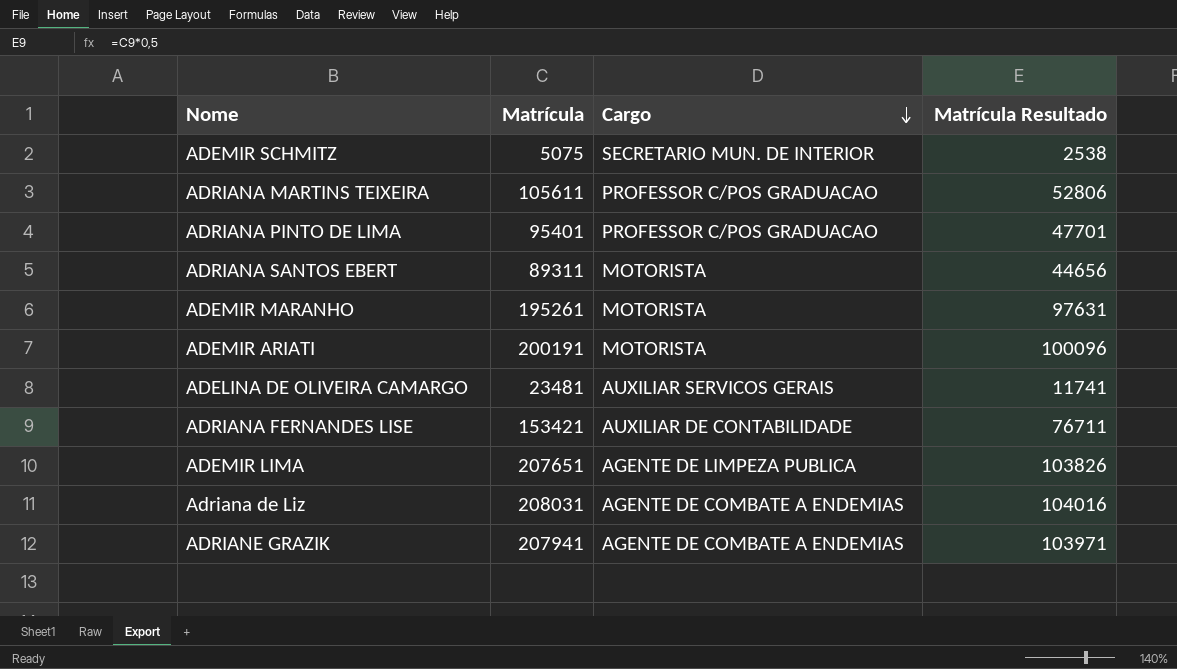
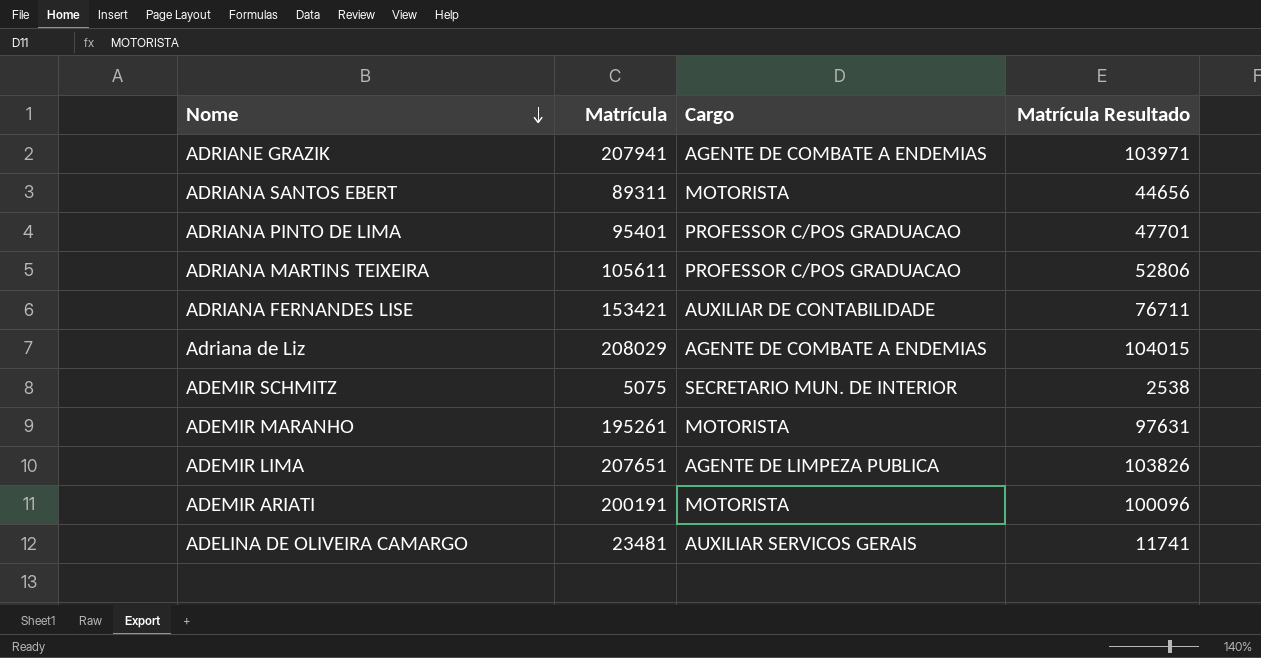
row order: Cargo descending -> Nome descending
Adriana de Liz | Matrícula: 208031 -> 208029
Adriana de Liz | Matrícula Resultado: 104016 -> 104015

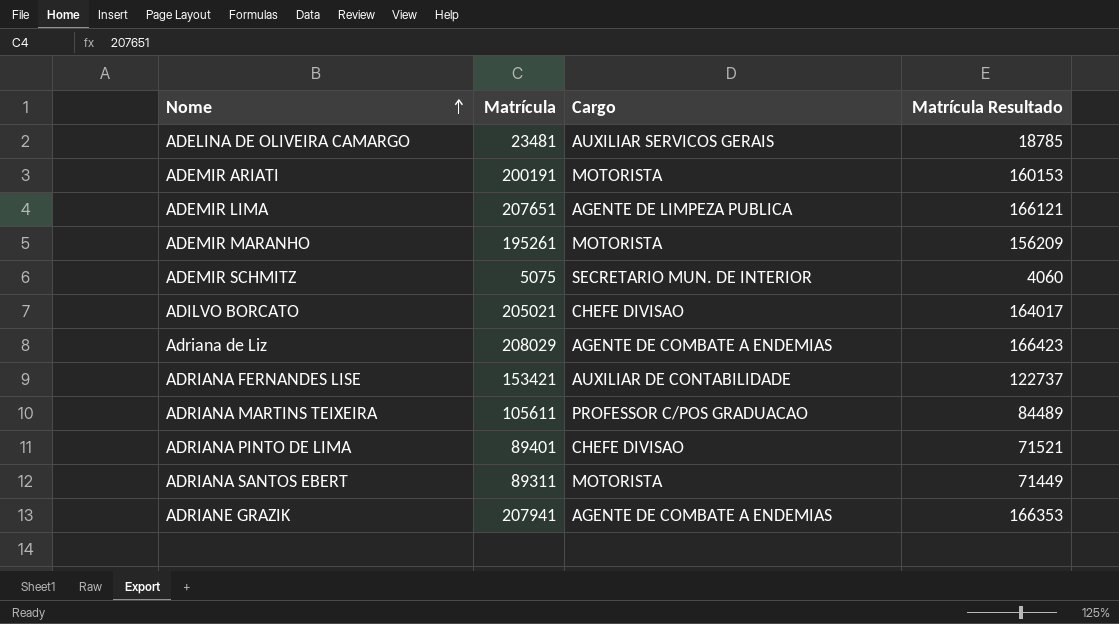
row order: Nome descending -> Nome ascending
column Matrícula Resultado | formula: [Matrícula] * 0,5 -> [Matrícula] * 0,8
row ADILVO BORCATO: none -> 205021 | CHEFE DIVISAO | 164017
ADRIANA PINTO DE LIMA | Matrícula: 95401 -> 89401
ADRIANA PINTO DE LIMA | Cargo: PROFESSOR C/POS GRADUACAO -> CHEFE DIVISAO

